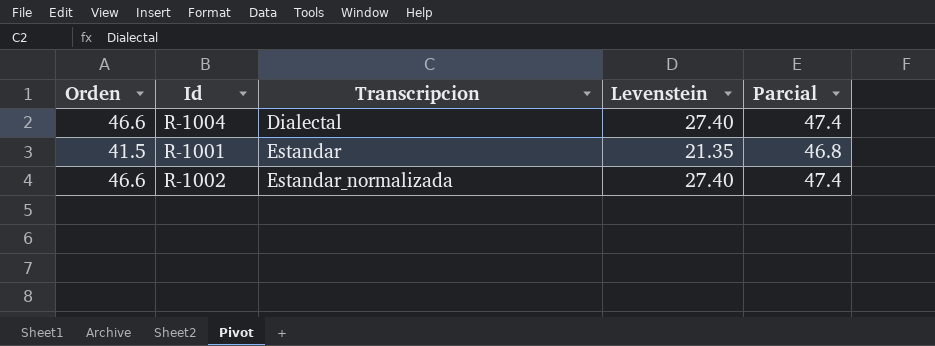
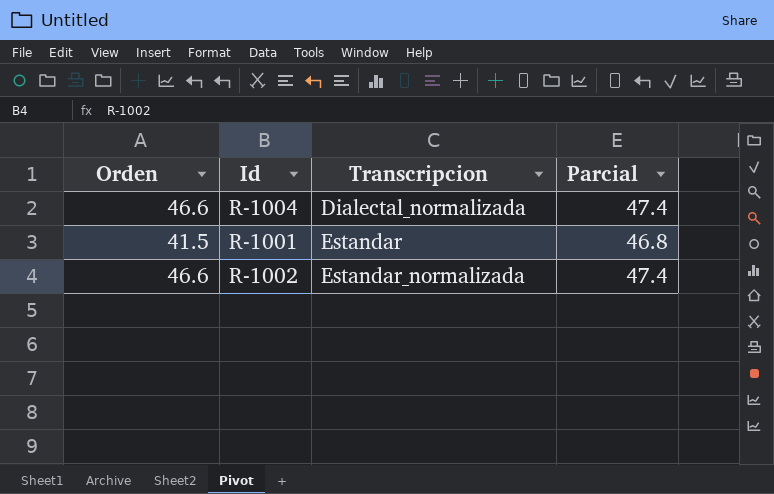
column Levenstein | position: 4 -> none
R-1004 | Transcripcion: Dialectal -> Dialectal_normalizada

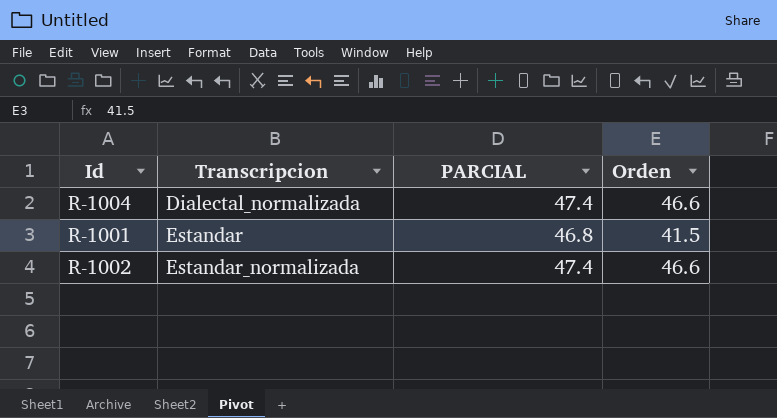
column name: Parcial -> PARCIAL
column Orden | position: 1 -> 4

